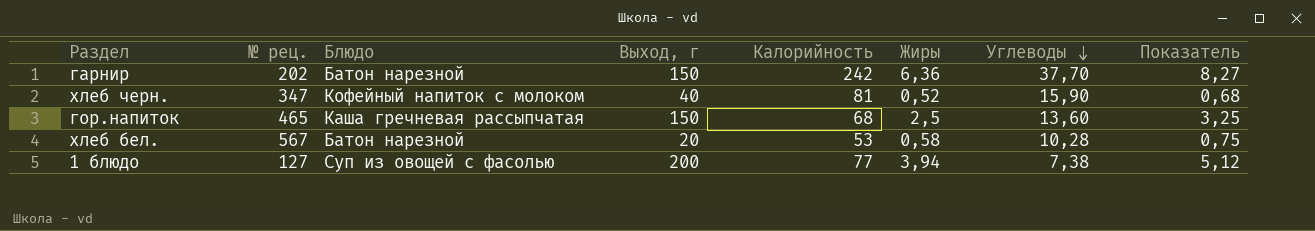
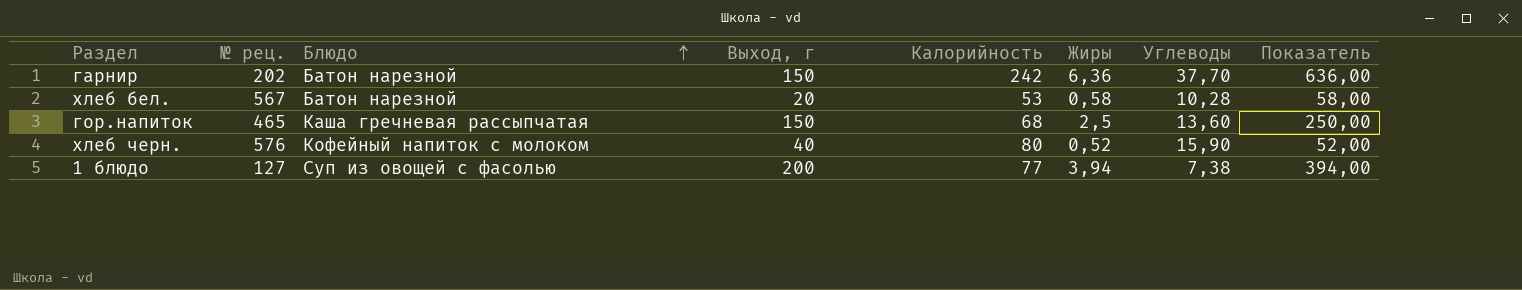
row order: Углеводы descending -> Блюдо ascending
column Показатель | formula: [Жиры] * 1,3 -> [Жиры] * 100
хлеб черн. | № рец.: 347 -> 576
хлеб черн. | Калорийность: 81 -> 80

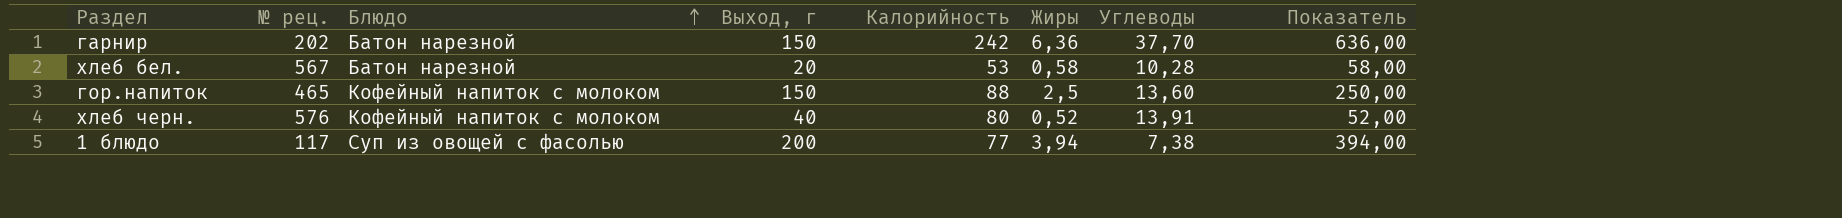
гор.напиток | Блюдо: Каша гречневая рассыпчатая -> Кофейный напиток с молоком
гор.напиток | Калорийность: 68 -> 88
хлеб черн. | Углеводы: 15,90 -> 13,91
1 блюдо | № рец.: 127 -> 117

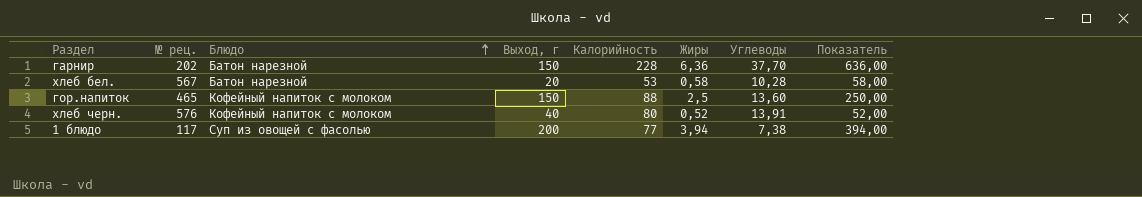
гарнир | Калорийность: 242 -> 228

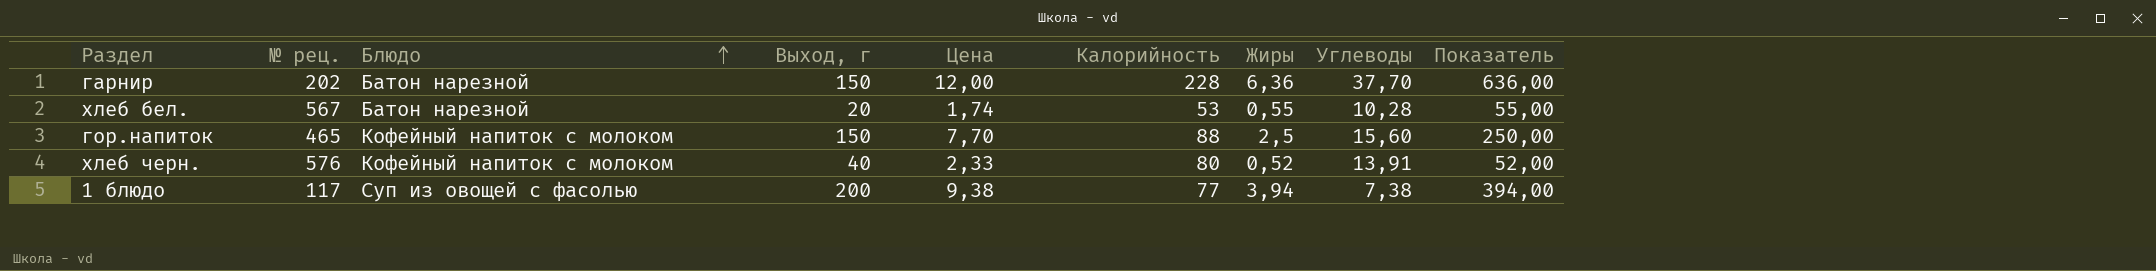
column Цена | position: none -> 5
хлеб бел. | Жиры: 0,58 -> 0,55
хлеб бел. | Показатель: 58,00 -> 55,00
гор.напиток | Углеводы: 13,60 -> 15,60

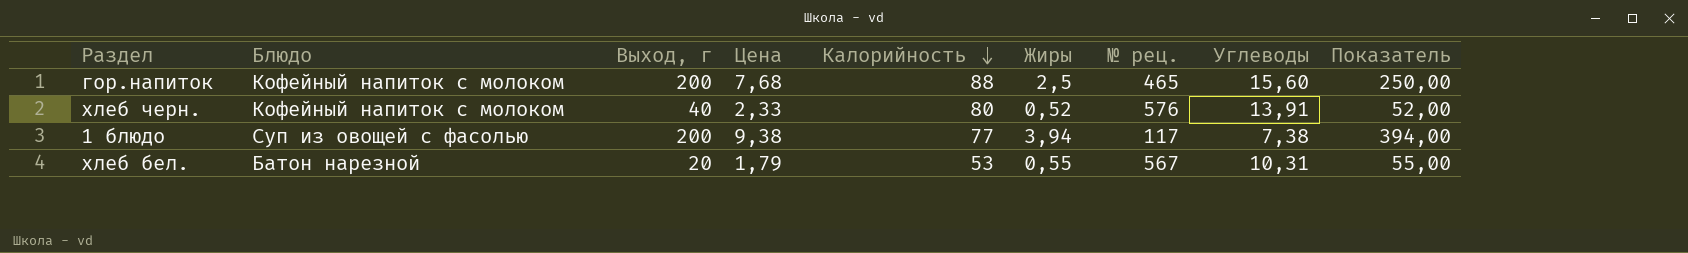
row order: Блюдо ascending -> Калорийность descending
column № рец. | position: 2 -> 7
row гарнир: 202 | Батон нарезной | 150 | 12,00 | 228 | 6,36 | 37,70 | 636,00 -> none
гор.напиток | Выход, г: 150 -> 200
гор.напиток | Цена: 7,70 -> 7,68
хлеб бел. | Цена: 1,74 -> 1,79
хлеб бел. | Углеводы: 10,28 -> 10,31

